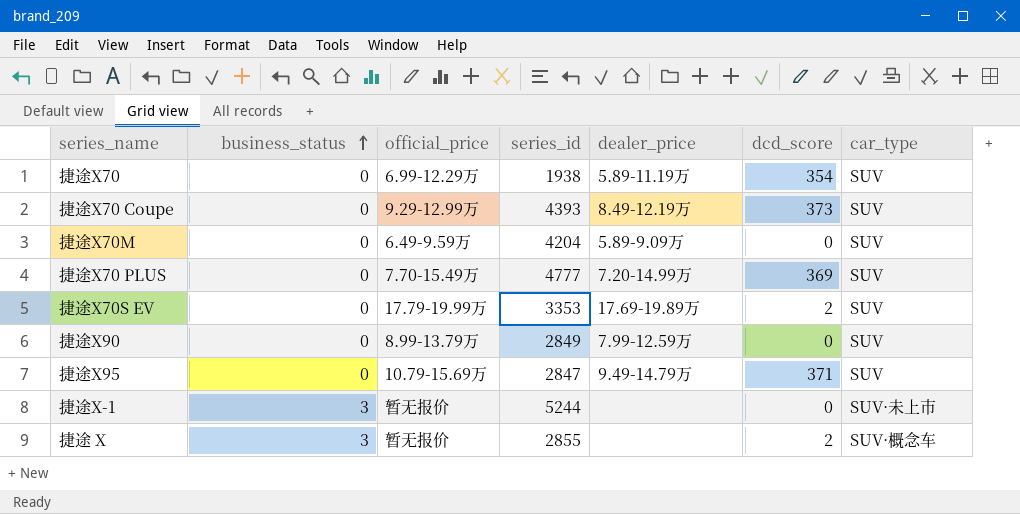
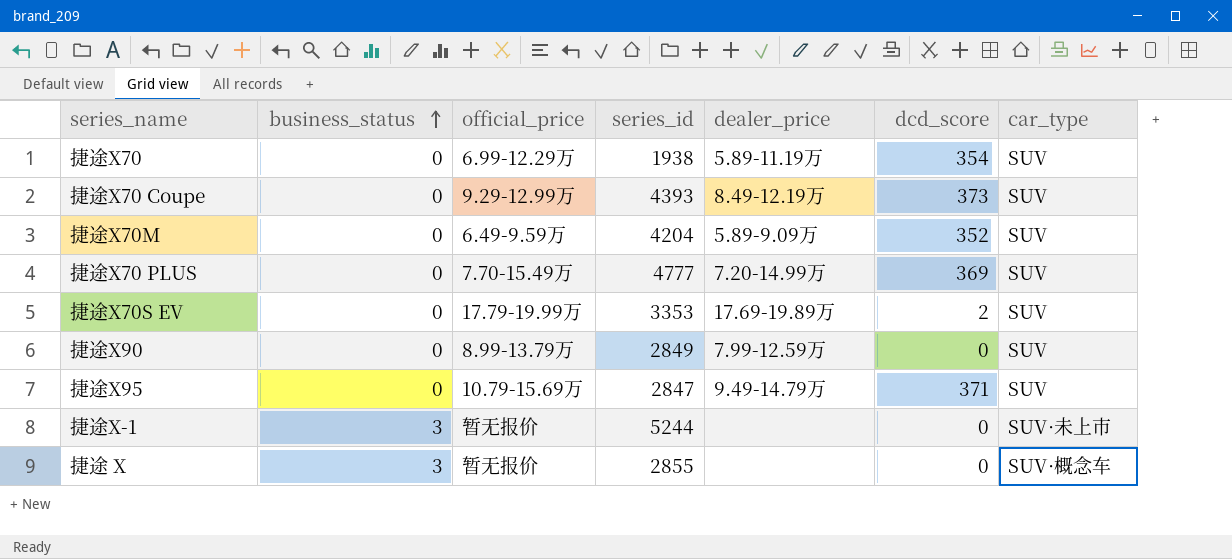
捷途X70M | dcd_score: 0 -> 352
捷途 X | dcd_score: 2 -> 0

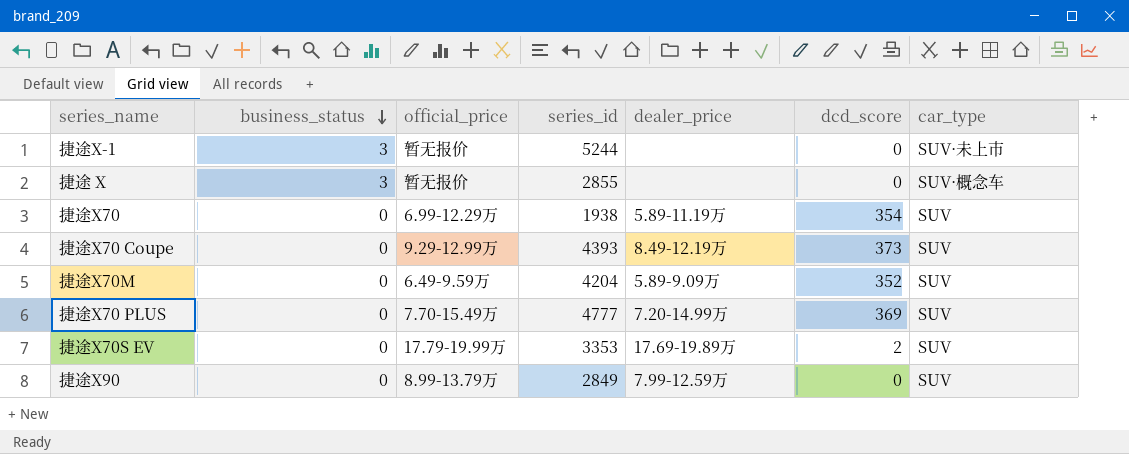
row order: business_status ascending -> business_status descending
row 捷途X95: 0 | 10.79-15.69万 | 2847 | 9.49-14.79万 | 371 | SUV -> none

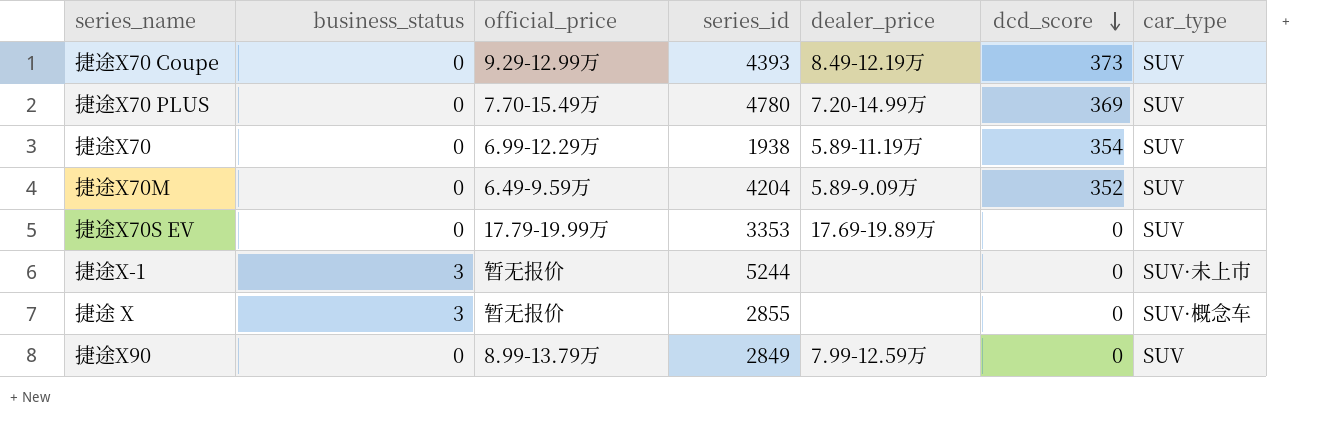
row order: business_status descending -> dcd_score descending
捷途X70 PLUS | series_id: 4777 -> 4780
捷途X70S EV | dcd_score: 2 -> 0

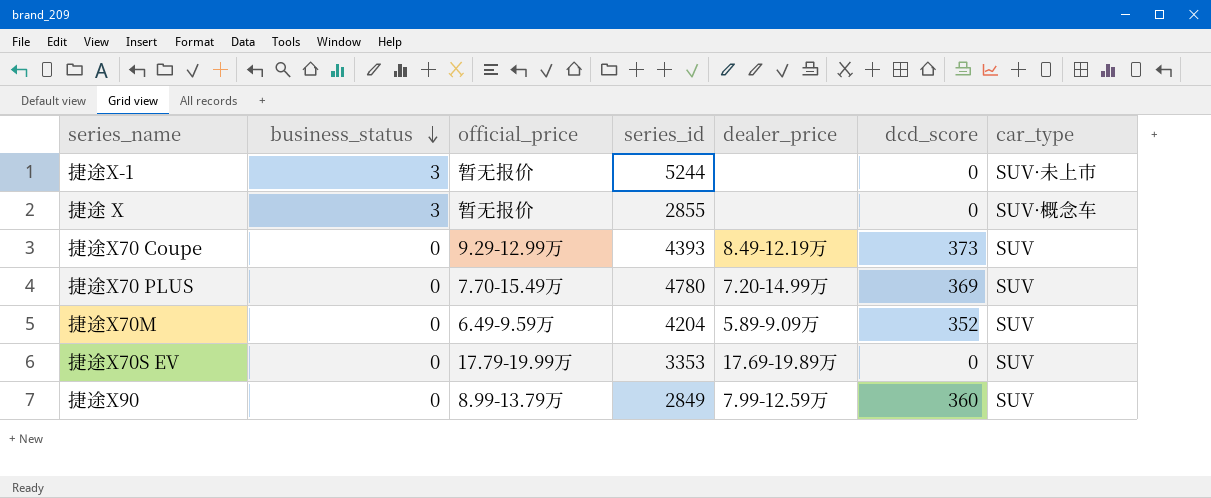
row order: dcd_score descending -> business_status descending
row 捷途X70: 0 | 6.99-12.29万 | 1938 | 5.89-11.19万 | 354 | SUV -> none
捷途X90 | dcd_score: 0 -> 360

